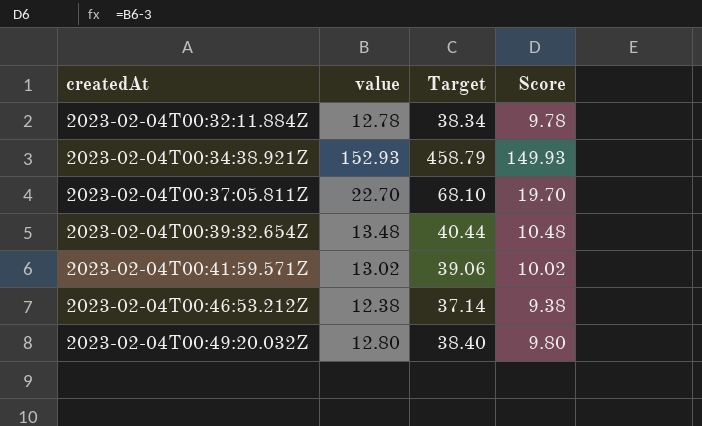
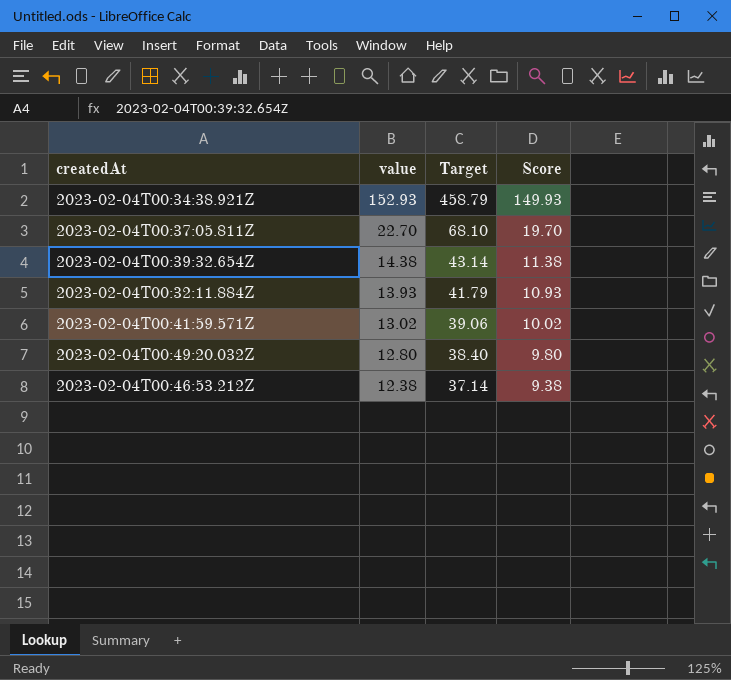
row order: createdAt ascending -> value descending
2023-02-04T00:39:32.654Z | value: 13.48 -> 14.38
2023-02-04T00:39:32.654Z | Target: 40.44 -> 43.14
2023-02-04T00:39:32.654Z | Score: 10.48 -> 11.38
2023-02-04T00:32:11.884Z | value: 12.78 -> 13.93
2023-02-04T00:32:11.884Z | Target: 38.34 -> 41.79
2023-02-04T00:32:11.884Z | Score: 9.78 -> 10.93

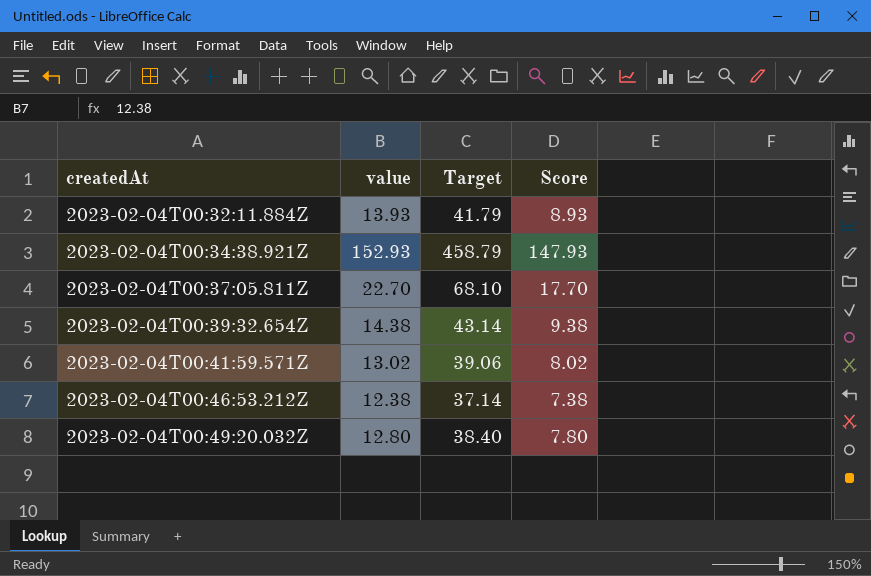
row order: value descending -> createdAt ascending
column Score | formula: [value] - 3 -> [value] - 5

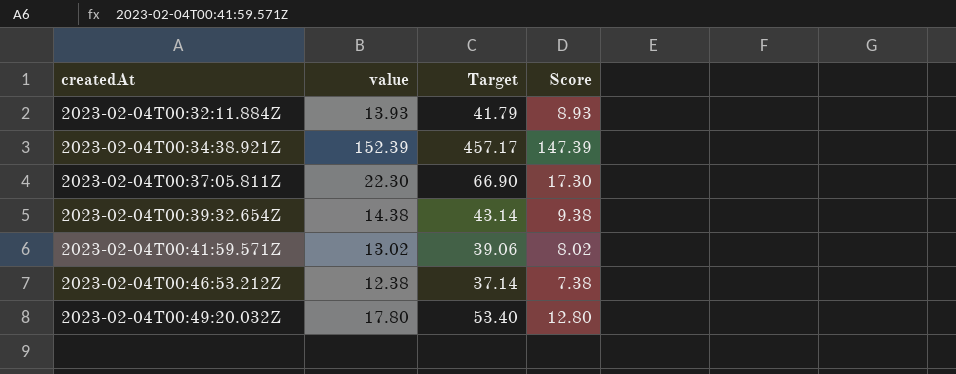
2023-02-04T00:34:38.921Z | value: 152.93 -> 152.39
2023-02-04T00:34:38.921Z | Target: 458.79 -> 457.17
2023-02-04T00:34:38.921Z | Score: 147.93 -> 147.39
2023-02-04T00:37:05.811Z | value: 22.70 -> 22.30
2023-02-04T00:37:05.811Z | Target: 68.10 -> 66.90
2023-02-04T00:37:05.811Z | Score: 17.70 -> 17.30
2023-02-04T00:49:20.032Z | value: 12.80 -> 17.80
2023-02-04T00:49:20.032Z | Target: 38.40 -> 53.40
2023-02-04T00:49:20.032Z | Score: 7.80 -> 12.80

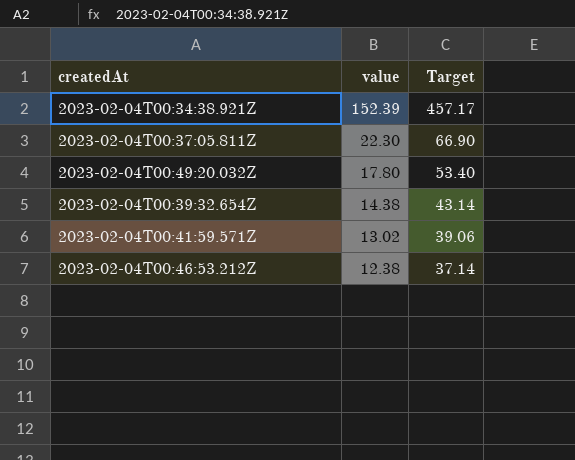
row order: createdAt ascending -> value descending
column Score | formula: [value] - 5 -> none
row 2023-02-04T00:32:11.884Z: 13.93 | 41.79 | 8.93 -> none

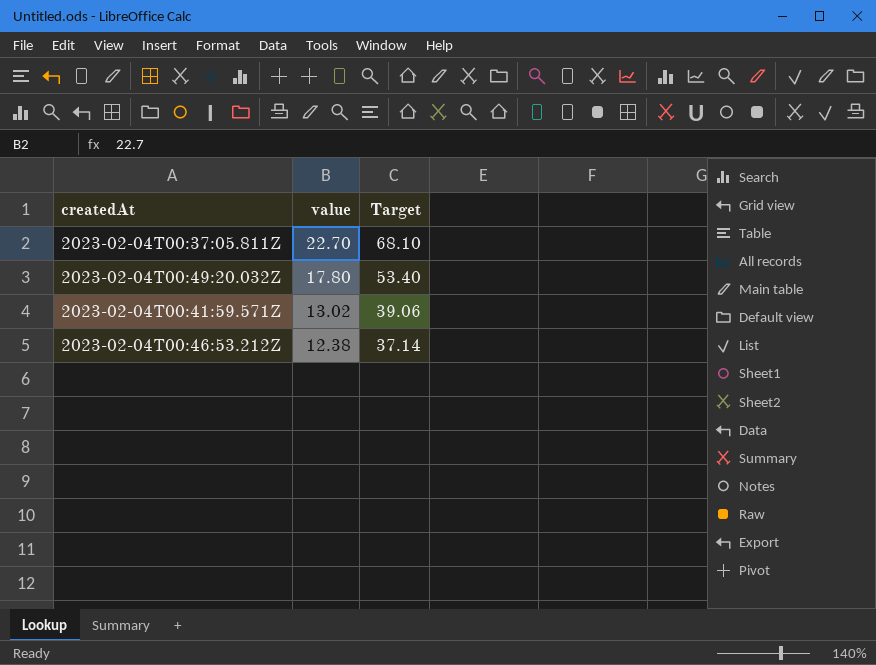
row 2023-02-04T00:34:38.921Z: 152.39 | 457.17 -> none
row 2023-02-04T00:39:32.654Z: 14.38 | 43.14 -> none
2023-02-04T00:37:05.811Z | value: 22.30 -> 22.70
2023-02-04T00:37:05.811Z | Target: 66.90 -> 68.10

